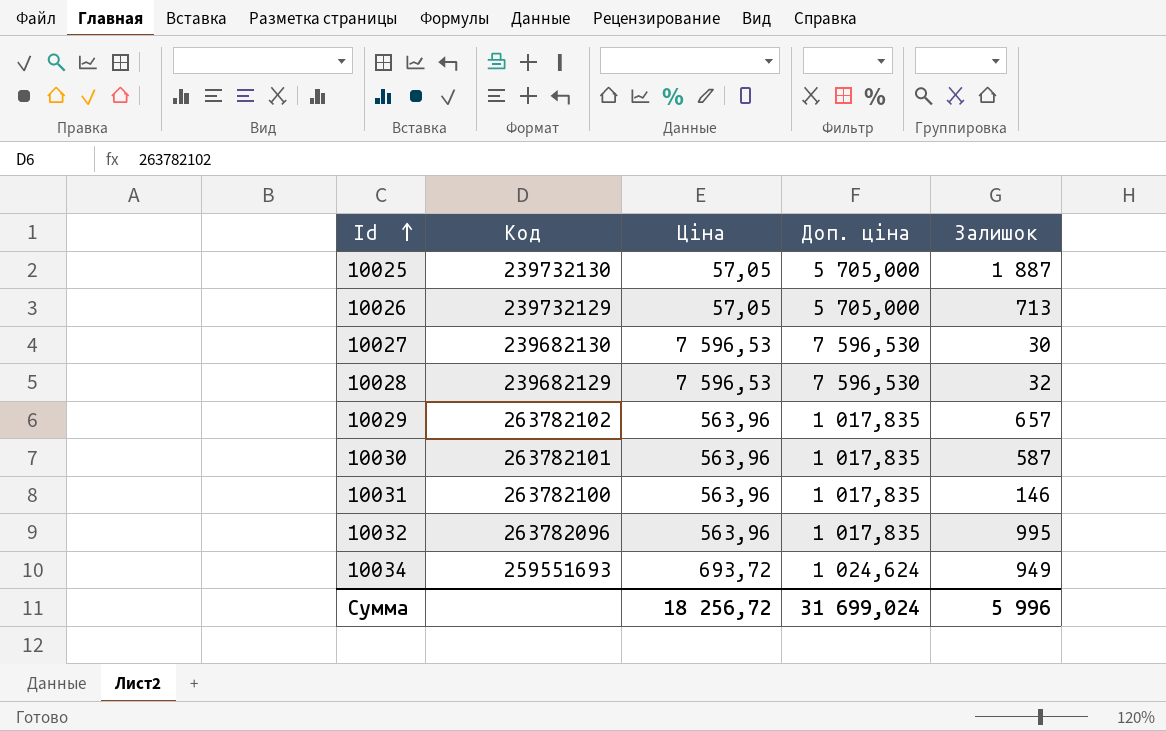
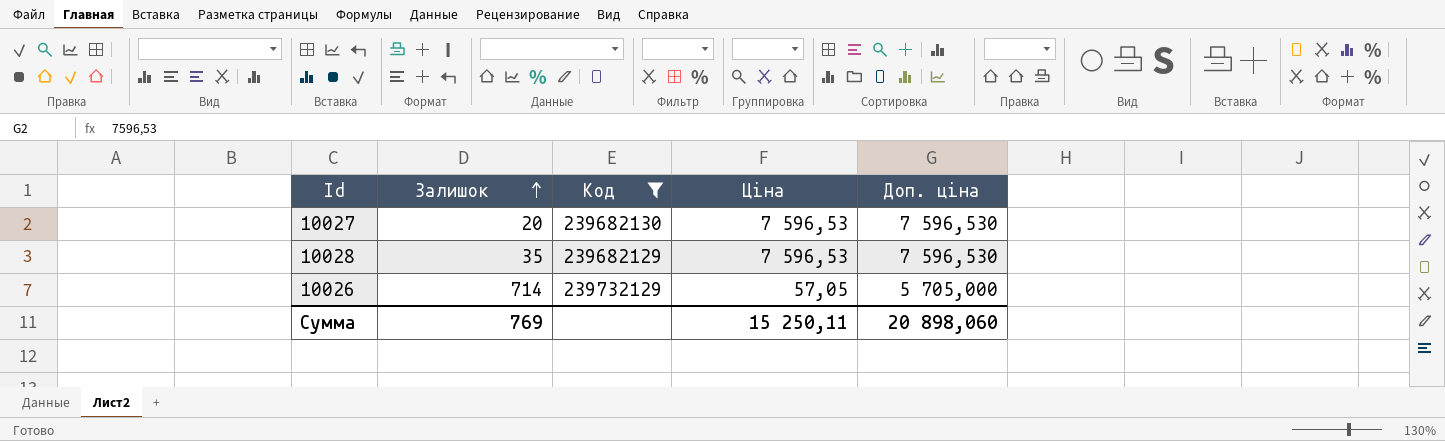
filter: none -> Код <= 239732129
row order: Id ascending -> Залишок ascending
column Залишок | position: 5 -> 2
10027 | Залишок: 30 -> 20
10028 | Залишок: 32 -> 35
10026 | Залишок: 713 -> 714
Сумма | Залишок: 5 996 -> 769
Сумма | Ціна: 18 256,72 -> 15 250,11
Сумма | Доп. ціна: 31 699,024 -> 20 898,060

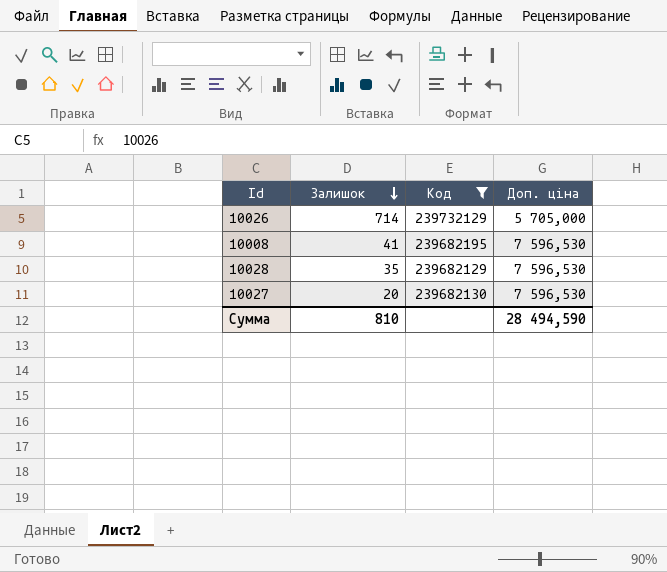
row order: Залишок ascending -> Залишок descending
column Ціна | position: 4 -> none
row 10008: none -> 41 | 239682195 | 7 596,530
Сумма | Залишок: 769 -> 810
Сумма | Доп. ціна: 20 898,060 -> 28 494,590

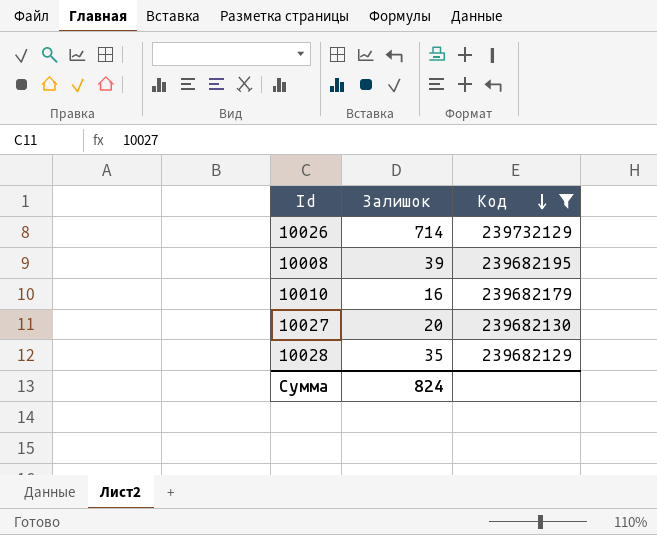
row order: Залишок descending -> Код descending
column Доп. ціна | position: 4 -> none
10008 | Залишок: 41 -> 39
row 10010: none -> 16 | 239682179
Сумма | Залишок: 810 -> 824

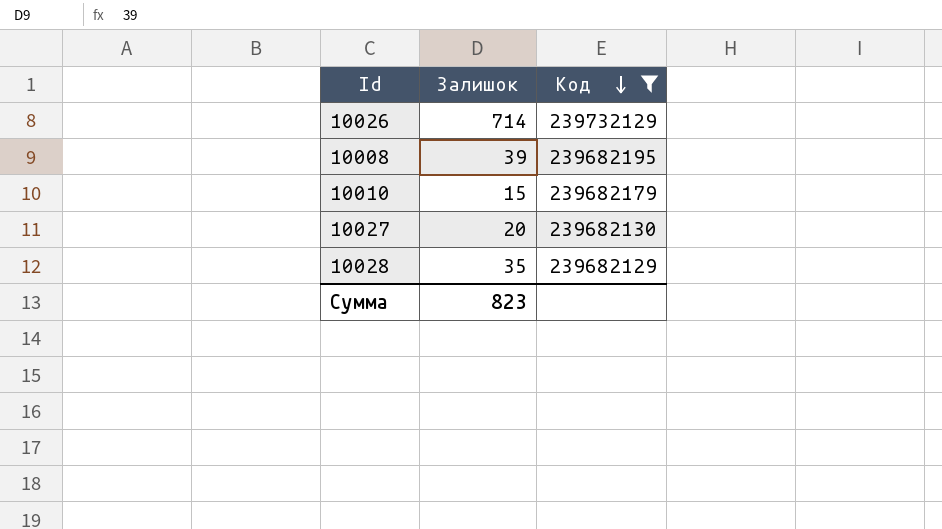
10010 | Залишок: 16 -> 15
Сумма | Залишок: 824 -> 823

